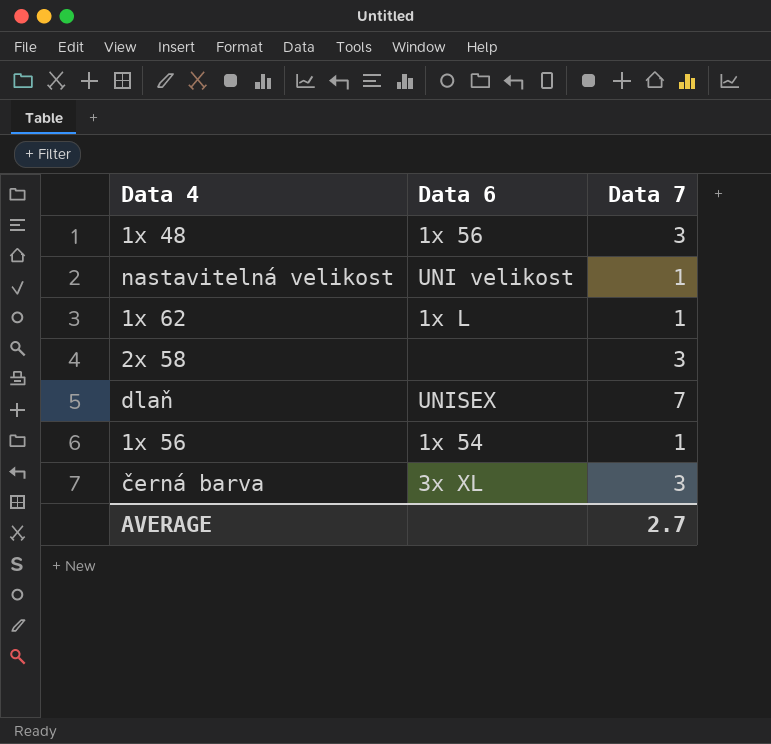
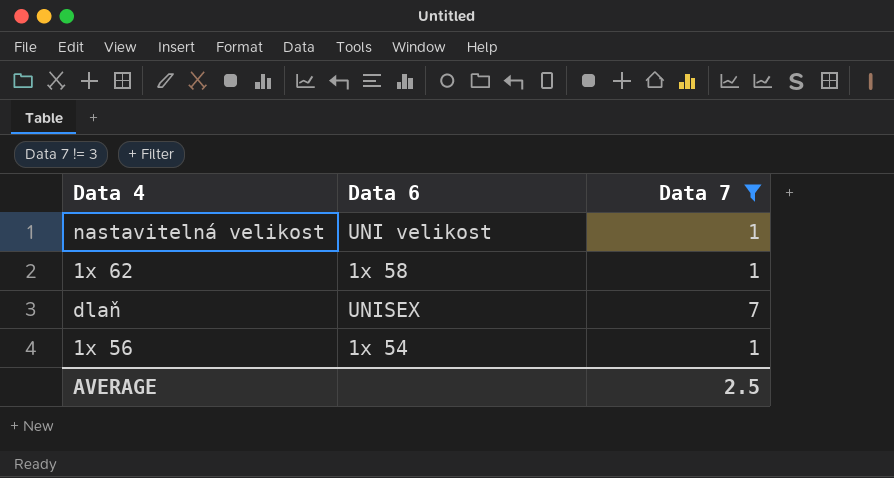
filter: none -> Data 7 != 3
1x 62 | Data 6: 1x L -> 1x 58
AVERAGE | Data 7: 2.7 -> 2.5

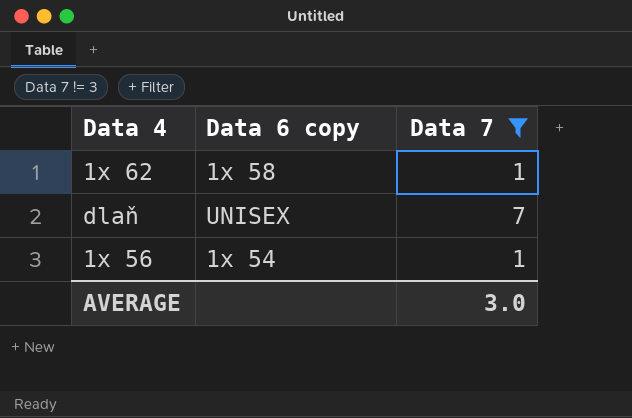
column name: Data 6 -> Data 6 copy
row nastavitelná velikost: UNI velikost | 1 -> none
AVERAGE | Data 7: 2.5 -> 3.0

